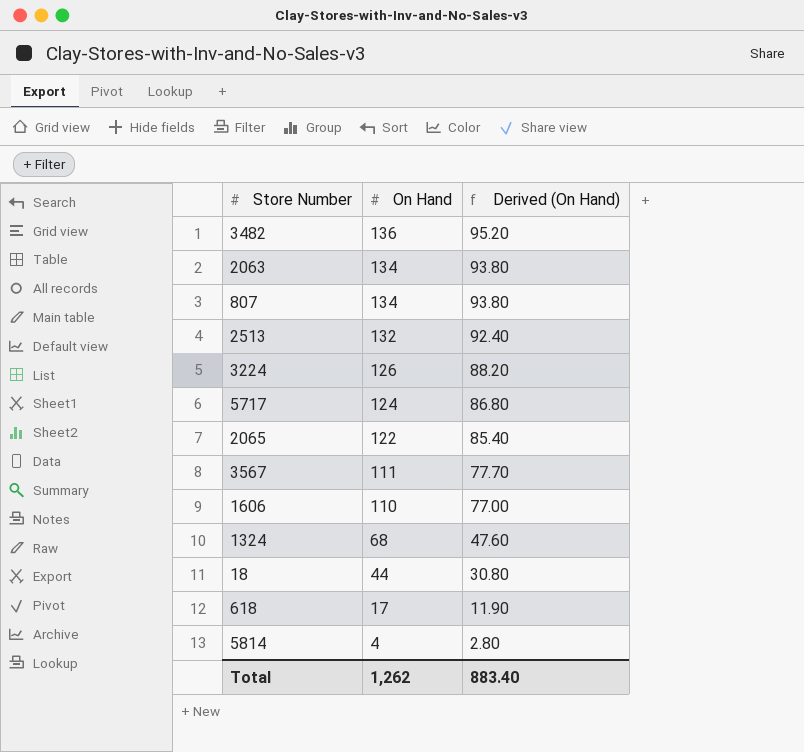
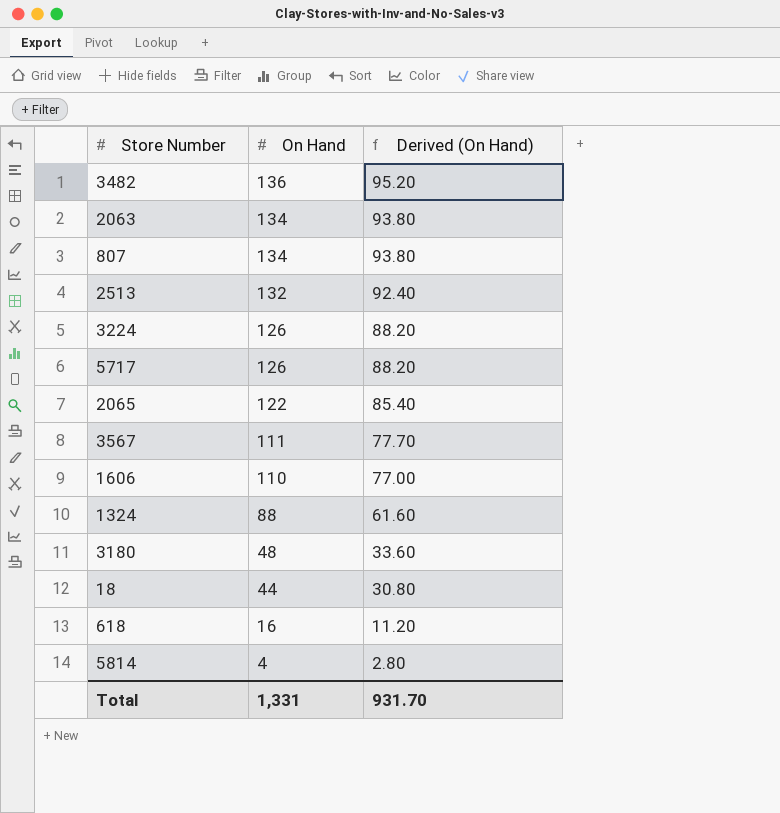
5717 | On Hand: 124 -> 126
5717 | Derived (On Hand): 86.80 -> 88.20
1324 | On Hand: 68 -> 88
1324 | Derived (On Hand): 47.60 -> 61.60
row 3180: none -> 48 | 33.60
618 | On Hand: 17 -> 16
618 | Derived (On Hand): 11.90 -> 11.20
Total | On Hand: 1,262 -> 1,331
Total | Derived (On Hand): 883.40 -> 931.70

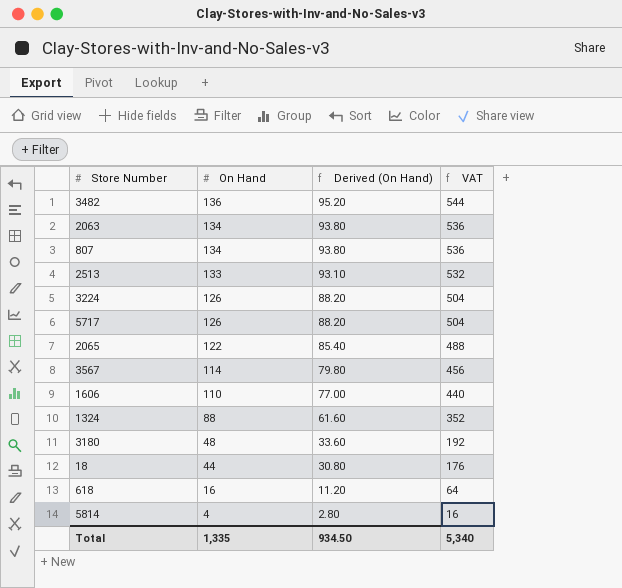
column VAT | formula: none -> [On Hand] * 4
2513 | On Hand: 132 -> 133
2513 | Derived (On Hand): 92.40 -> 93.10
3567 | On Hand: 111 -> 114
3567 | Derived (On Hand): 77.70 -> 79.80
Total | On Hand: 1,331 -> 1,335
Total | Derived (On Hand): 931.70 -> 934.50

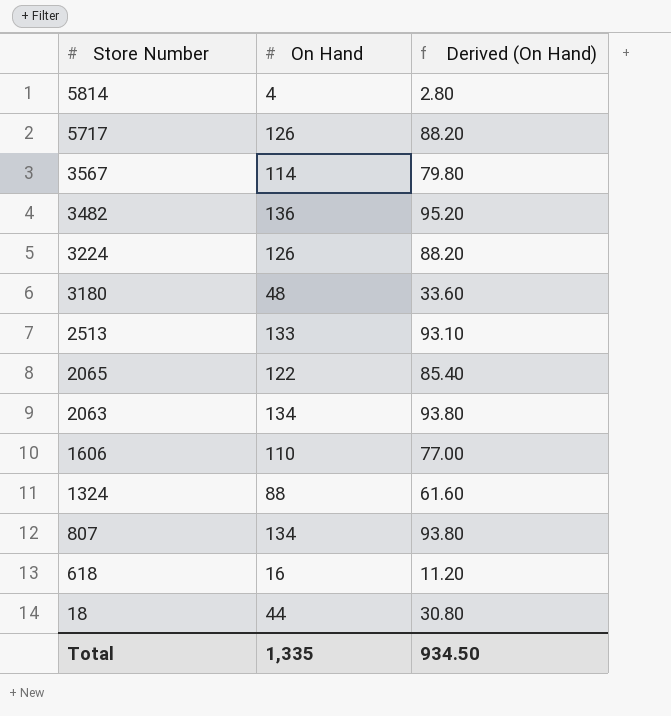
row order: On Hand descending -> Store Number descending
column VAT | formula: [On Hand] * 4 -> none

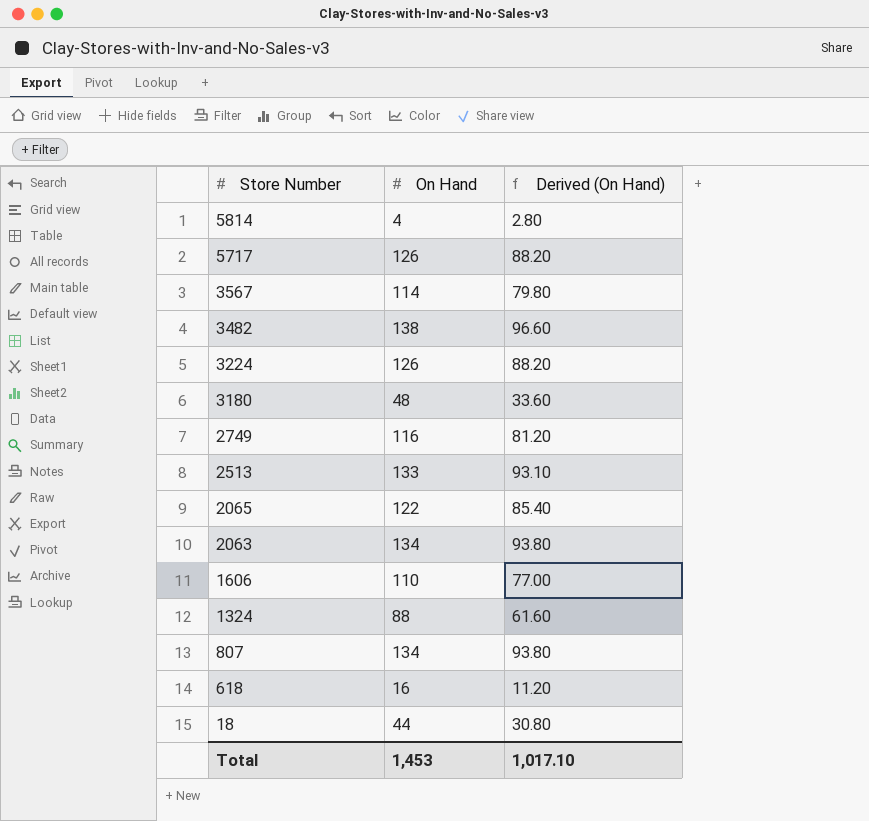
3482 | On Hand: 136 -> 138
3482 | Derived (On Hand): 95.20 -> 96.60
row 2749: none -> 116 | 81.20
Total | On Hand: 1,335 -> 1,453
Total | Derived (On Hand): 934.50 -> 1,017.10

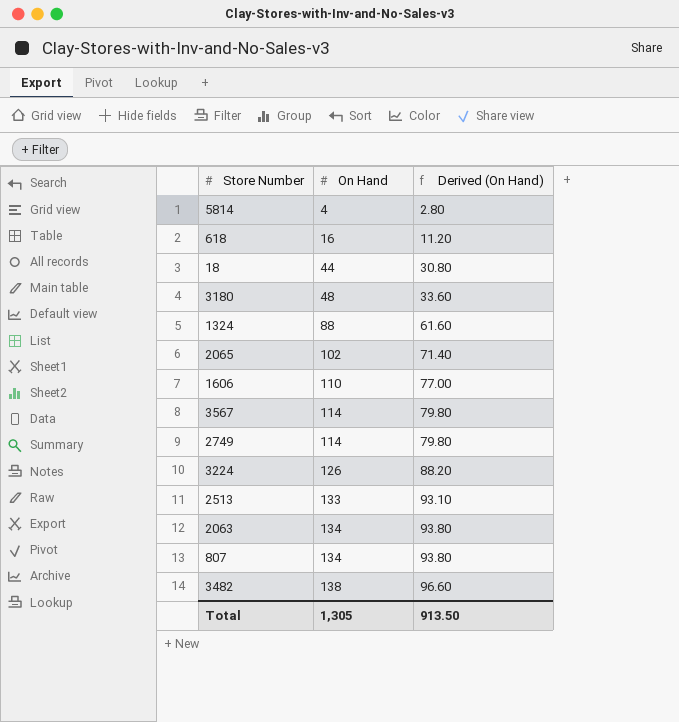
row order: Store Number descending -> On Hand ascending
row 5717: 126 | 88.20 -> none
2065 | On Hand: 122 -> 102
2065 | Derived (On Hand): 85.40 -> 71.40
2749 | On Hand: 116 -> 114
2749 | Derived (On Hand): 81.20 -> 79.80
Total | On Hand: 1,453 -> 1,305
Total | Derived (On Hand): 1,017.10 -> 913.50

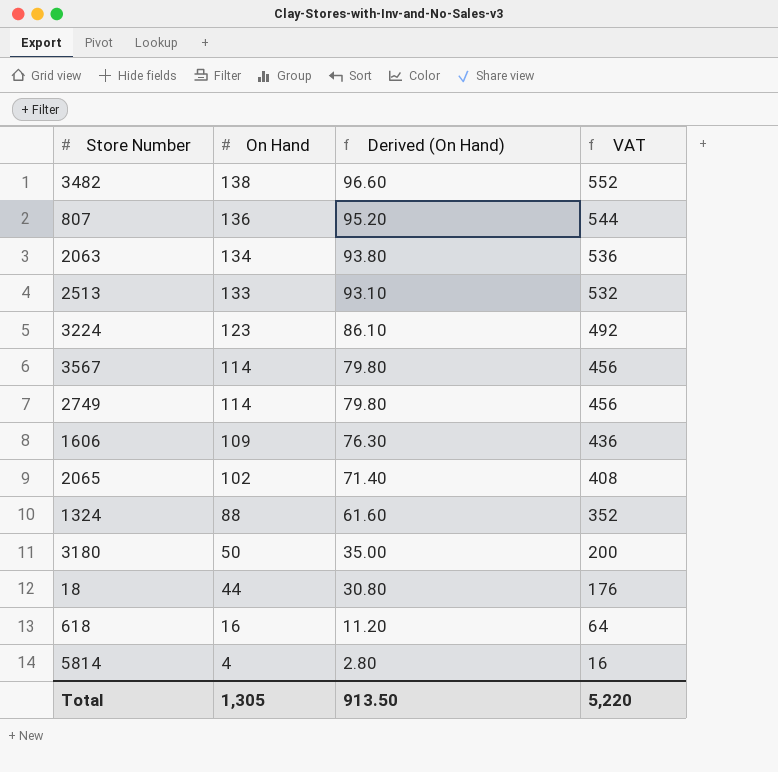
row order: On Hand ascending -> On Hand descending
column VAT | formula: none -> [On Hand] * 4
807 | On Hand: 134 -> 136
807 | Derived (On Hand): 93.80 -> 95.20
3224 | On Hand: 126 -> 123
3224 | Derived (On Hand): 88.20 -> 86.10
1606 | On Hand: 110 -> 109
1606 | Derived (On Hand): 77.00 -> 76.30
3180 | On Hand: 48 -> 50
3180 | Derived (On Hand): 33.60 -> 35.00

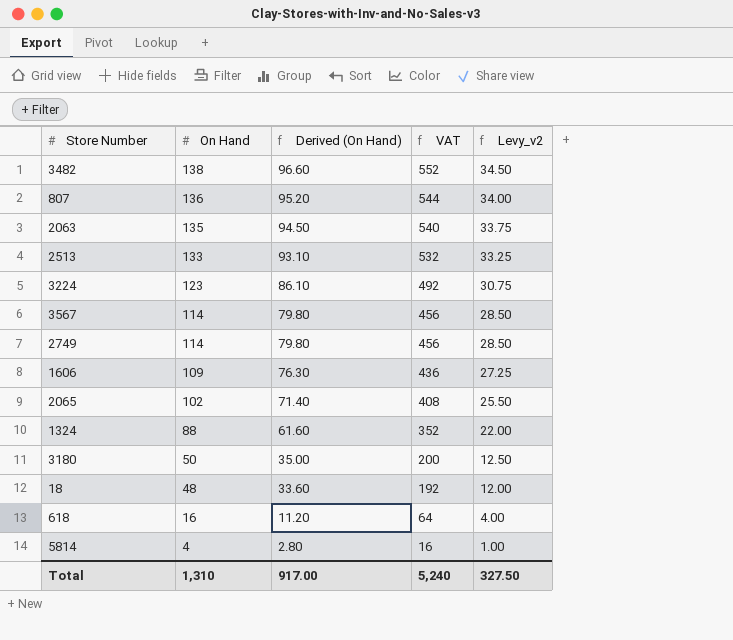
column Levy_v2 | formula: none -> [On Hand] * 0.25
2063 | On Hand: 134 -> 135
2063 | Derived (On Hand): 93.80 -> 94.50
2063 | VAT: 536 -> 540
18 | On Hand: 44 -> 48
18 | Derived (On Hand): 30.80 -> 33.60
18 | VAT: 176 -> 192
Total | On Hand: 1,305 -> 1,310
Total | Derived (On Hand): 913.50 -> 917.00
Total | VAT: 5,220 -> 5,240

